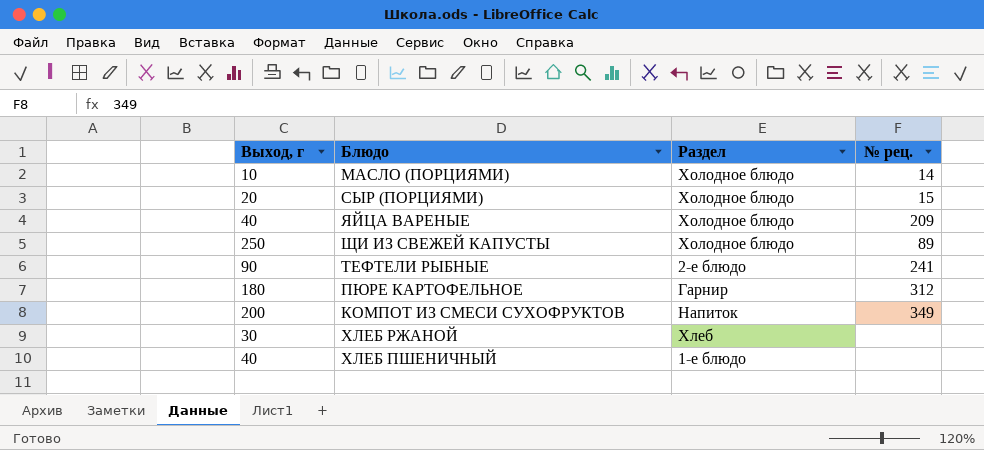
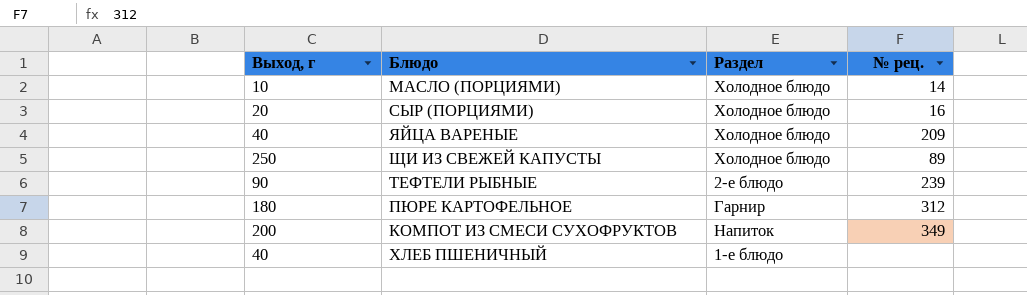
row ХЛЕБ РЖАНОЙ: 30 | Хлеб | none -> none
СЫР (ПОРЦИЯМИ) | № рец.: 15 -> 16
ТЕФТЕЛИ РЫБНЫЕ | № рец.: 241 -> 239

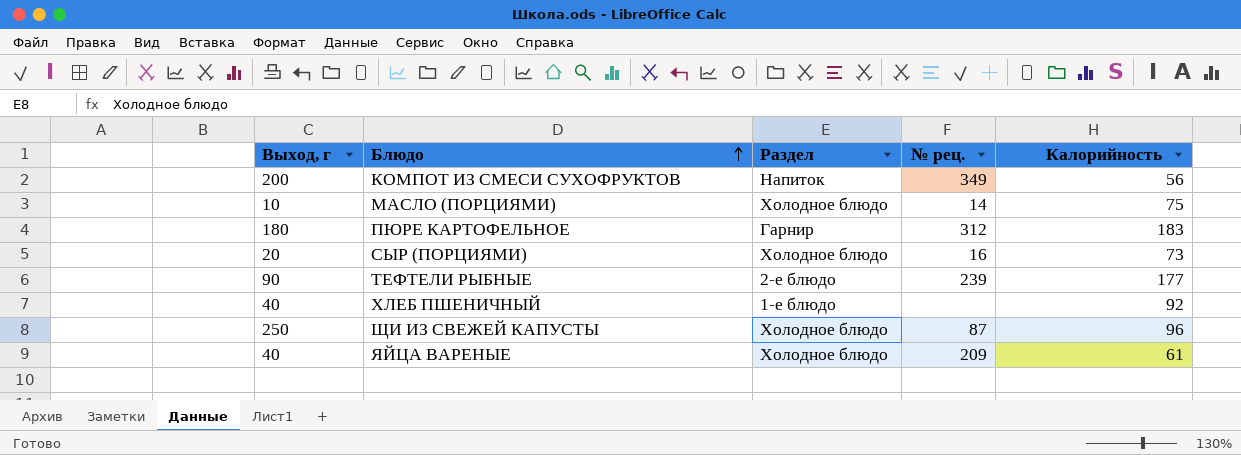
row order: none -> Блюдо ascending
column Калорийность | position: none -> 5
ЩИ ИЗ СВЕЖЕЙ КАПУСТЫ | № рец.: 89 -> 87

